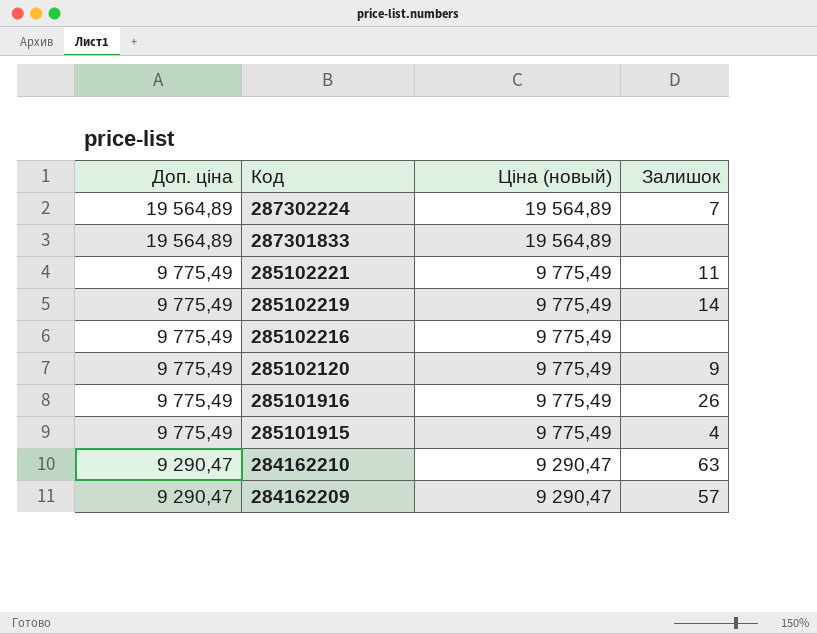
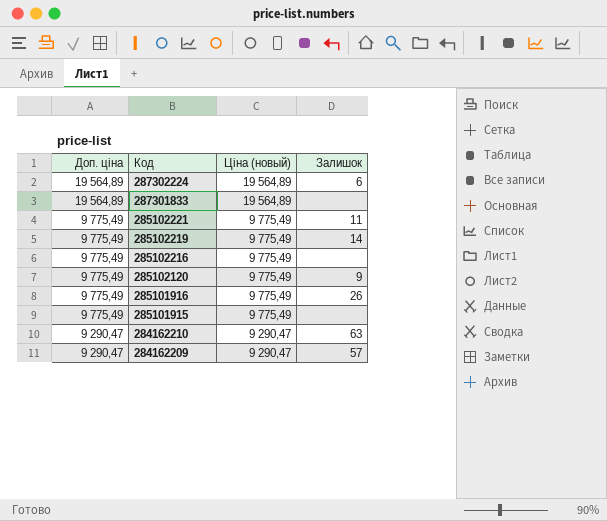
287302224 | Залишок: 7 -> 6
285101915 | Залишок: 4 -> none

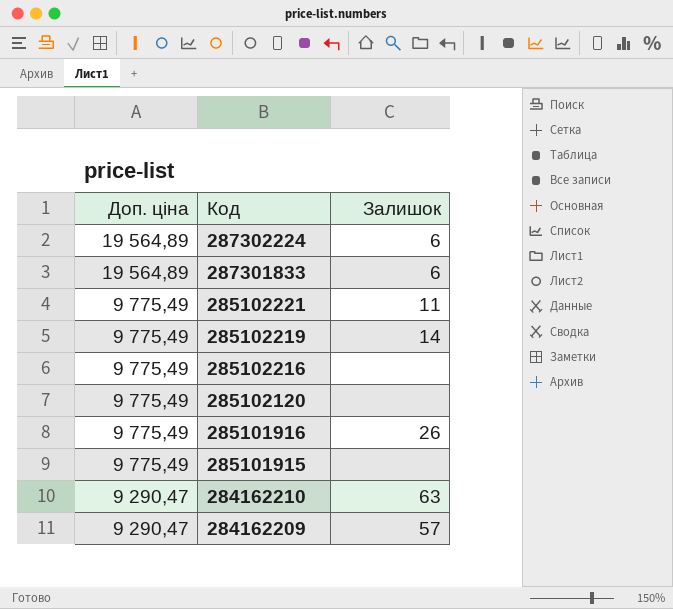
column Ціна (новый) | position: 3 -> none
287301833 | Залишок: none -> 6
285102120 | Залишок: 9 -> none

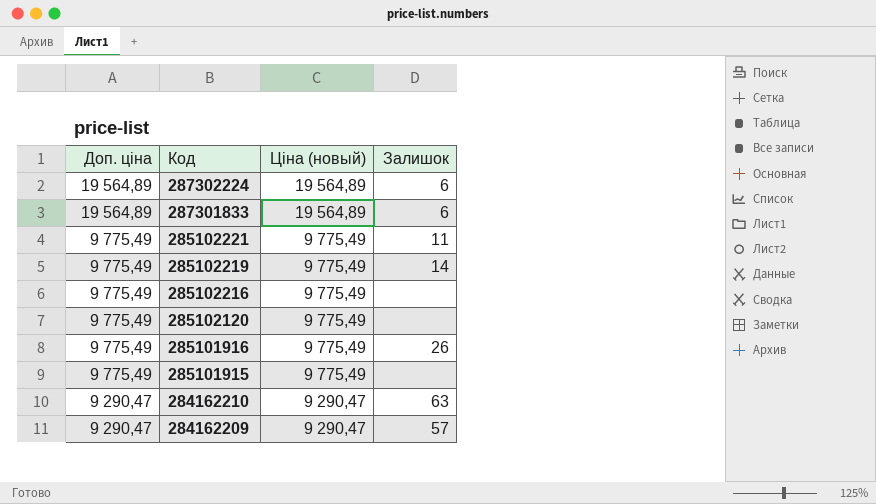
column Ціна (новый) | position: none -> 3

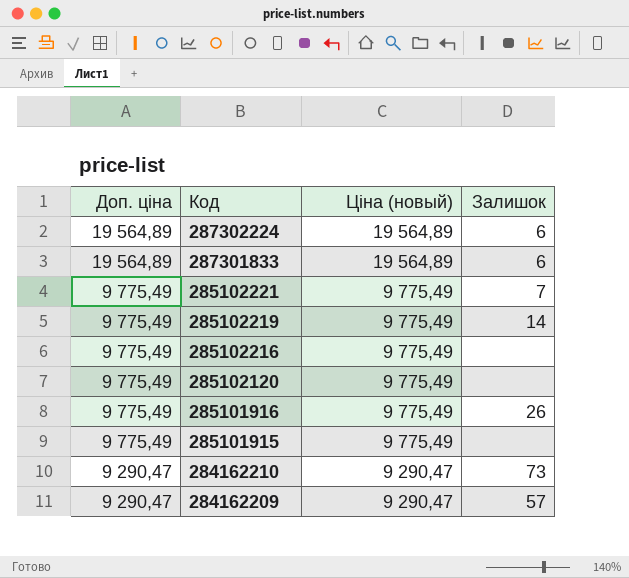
285102221 | Залишок: 11 -> 7
284162210 | Залишок: 63 -> 73

